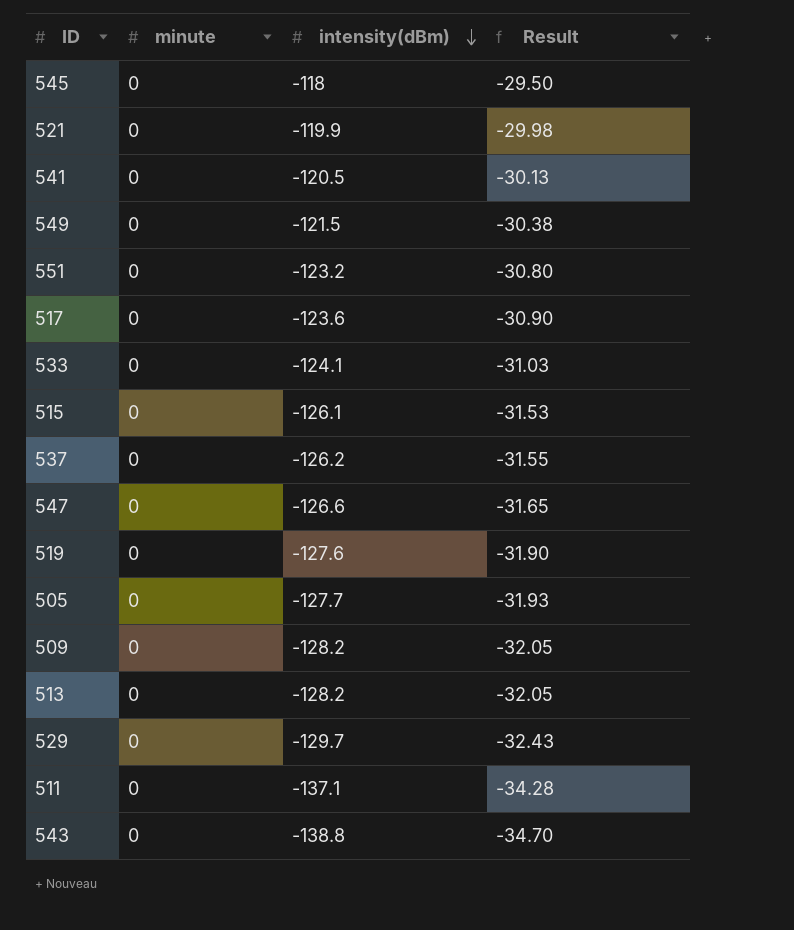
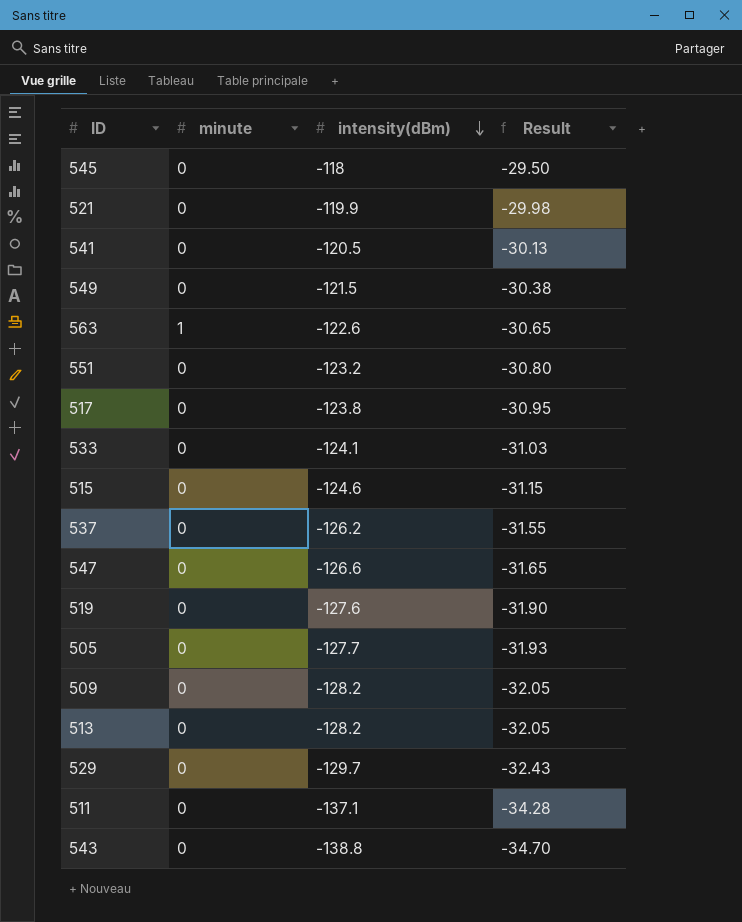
row 563: none -> 1 | -122.6 | -30.65
517 | intensity(dBm): -123.6 -> -123.8
517 | Result: -30.90 -> -30.95
515 | intensity(dBm): -126.1 -> -124.6
515 | Result: -31.53 -> -31.15

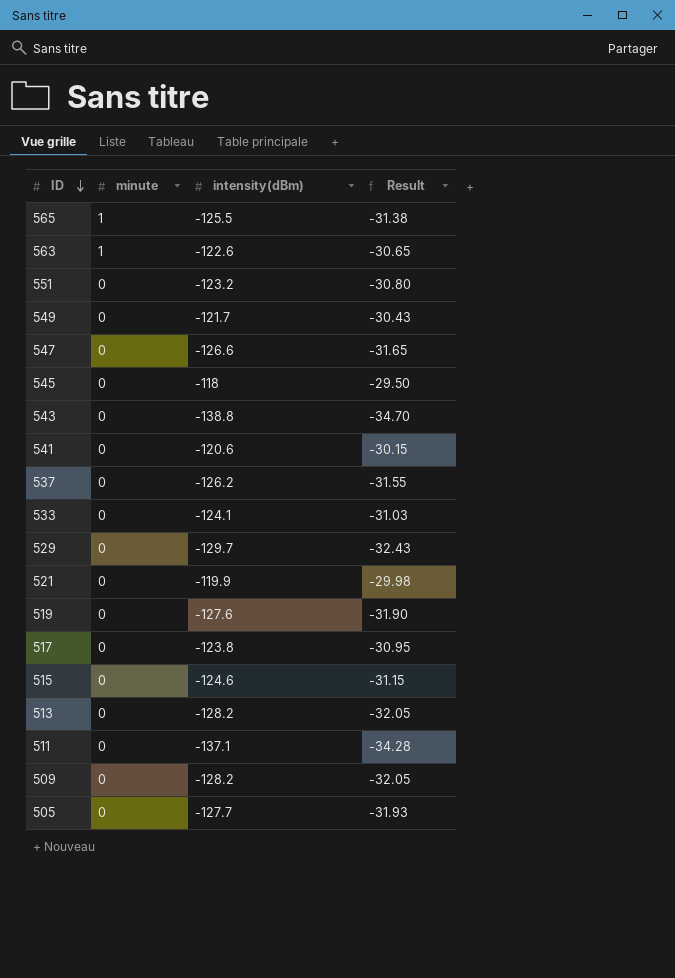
row order: intensity(dBm) descending -> ID descending
row 565: none -> 1 | -125.5 | -31.38
549 | intensity(dBm): -121.5 -> -121.7
549 | Result: -30.38 -> -30.43
541 | intensity(dBm): -120.5 -> -120.6
541 | Result: -30.13 -> -30.15

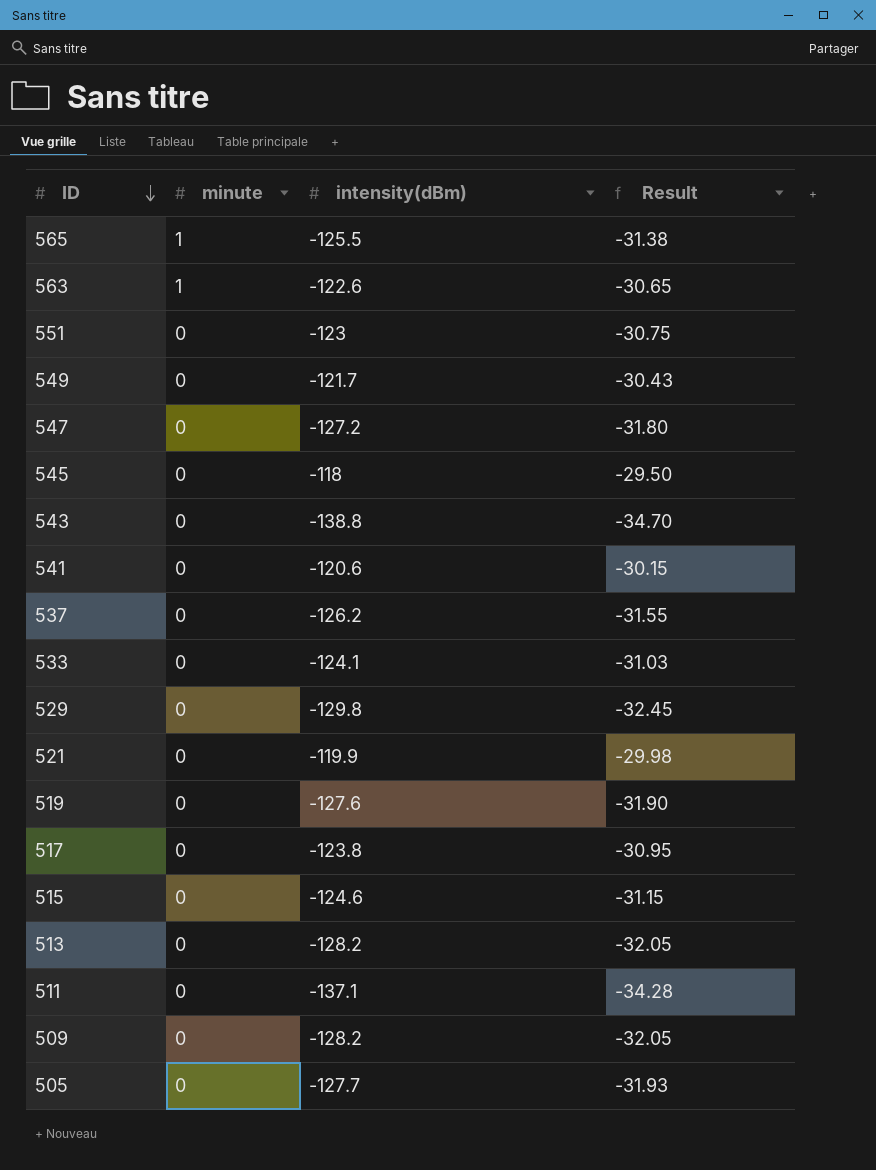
551 | intensity(dBm): -123.2 -> -123
551 | Result: -30.80 -> -30.75
547 | intensity(dBm): -126.6 -> -127.2
547 | Result: -31.65 -> -31.80
529 | intensity(dBm): -129.7 -> -129.8
529 | Result: -32.43 -> -32.45

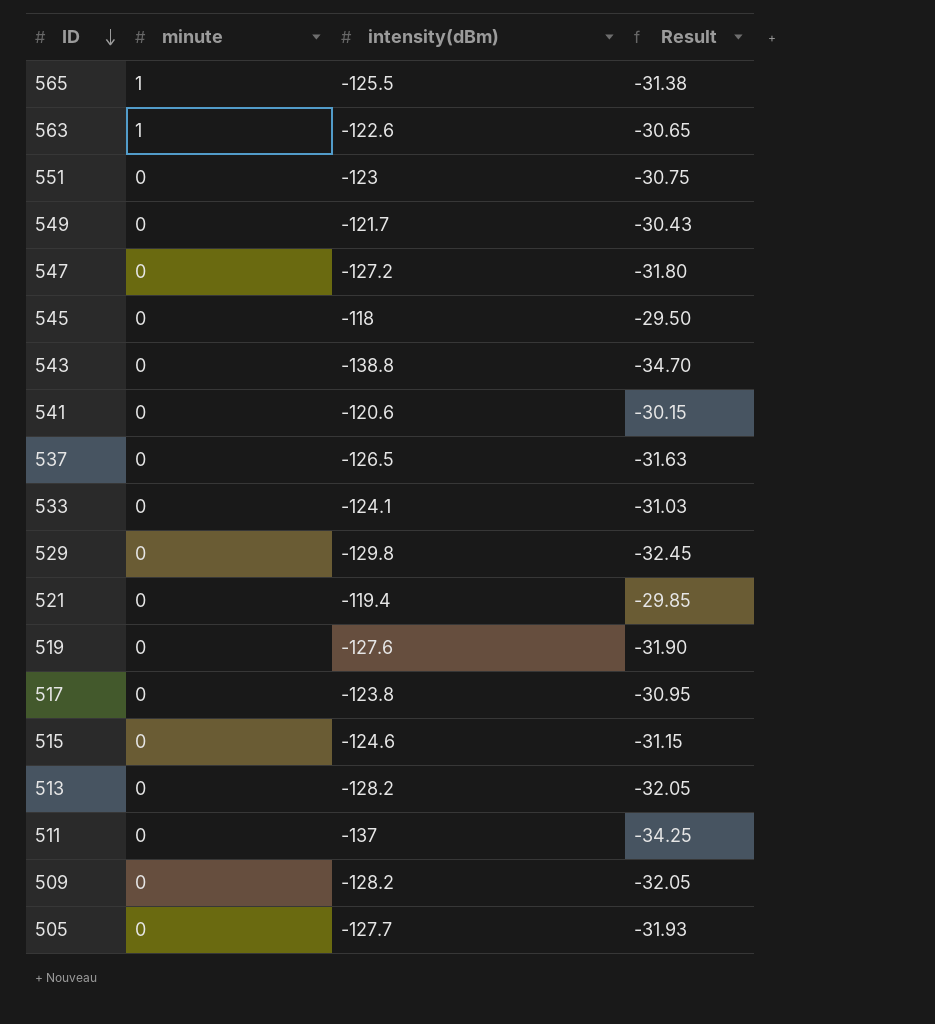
537 | intensity(dBm): -126.2 -> -126.5
537 | Result: -31.55 -> -31.63
521 | intensity(dBm): -119.9 -> -119.4
521 | Result: -29.98 -> -29.85
511 | intensity(dBm): -137.1 -> -137
511 | Result: -34.28 -> -34.25

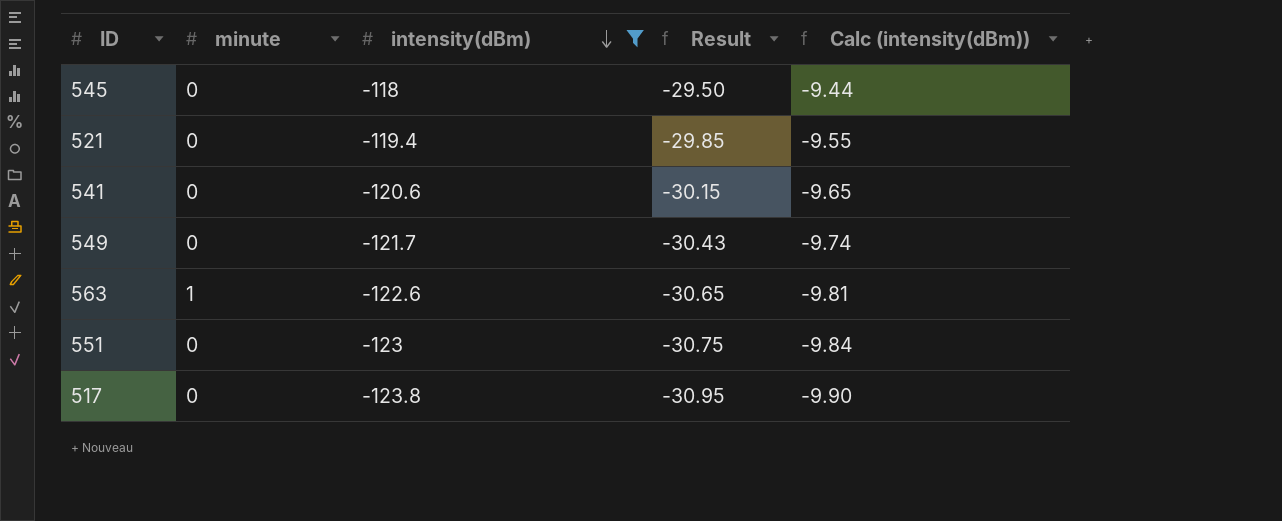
filter: none -> intensity(dBm) >= -123.8
row order: ID descending -> intensity(dBm) descending
column Calc (intensity(dBm)) | formula: none -> [intensity(dBm)] * 0.08

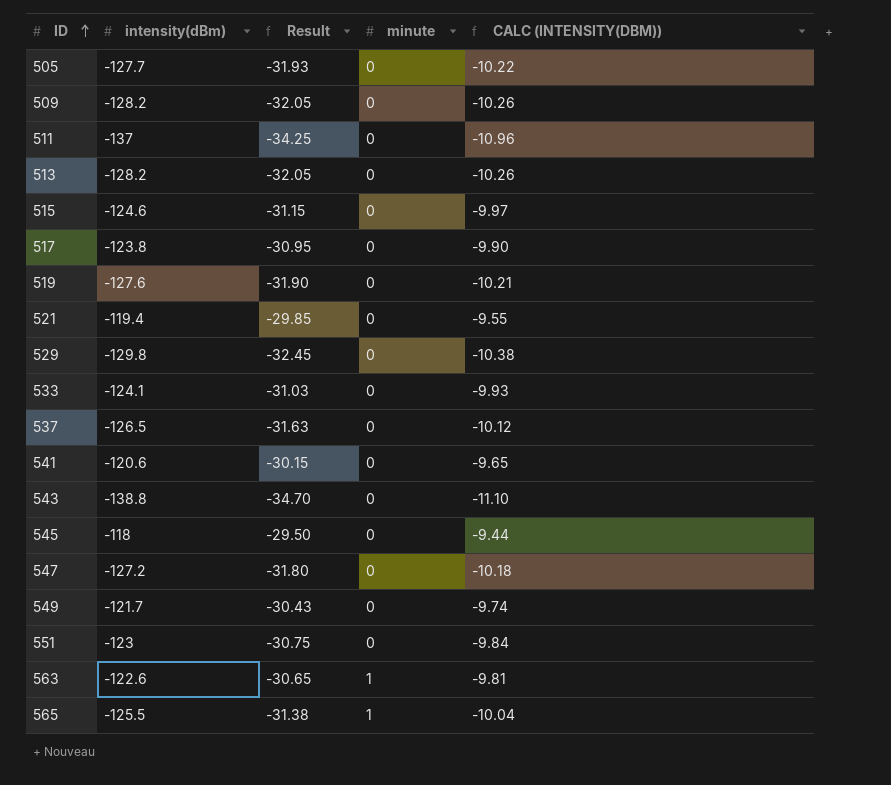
filter: intensity(dBm) >= -123.8 -> none
row order: intensity(dBm) descending -> ID ascending
column minute | position: 2 -> 4
column name: Calc (intensity(dBm)) -> CALC (INTENSITY(DBM))

